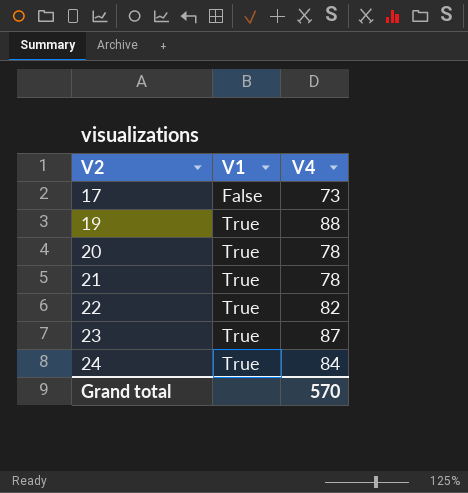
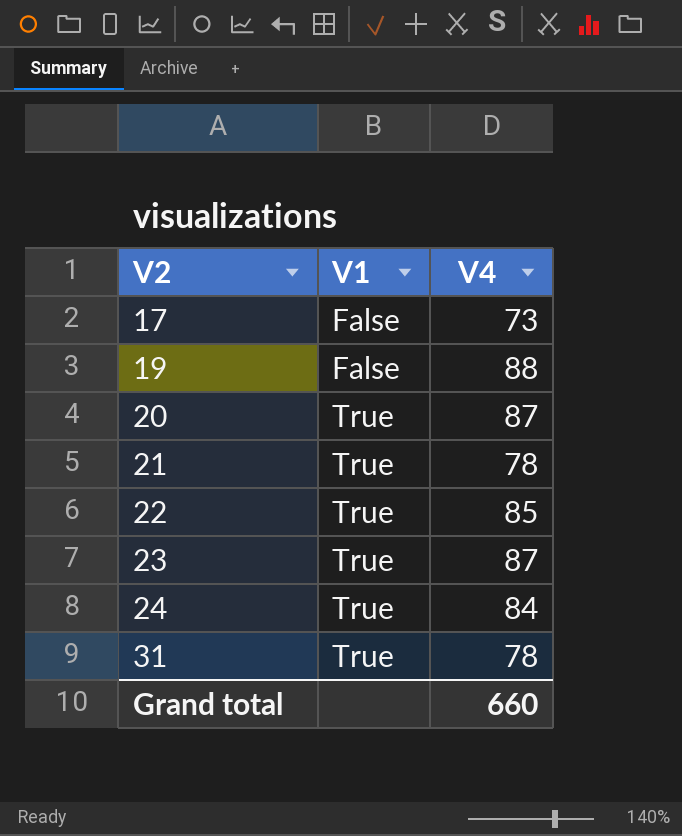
19 | V1: True -> False
20 | V4: 78 -> 87
22 | V4: 82 -> 85
row 31: none -> True | 78
Grand total | V4: 570 -> 660

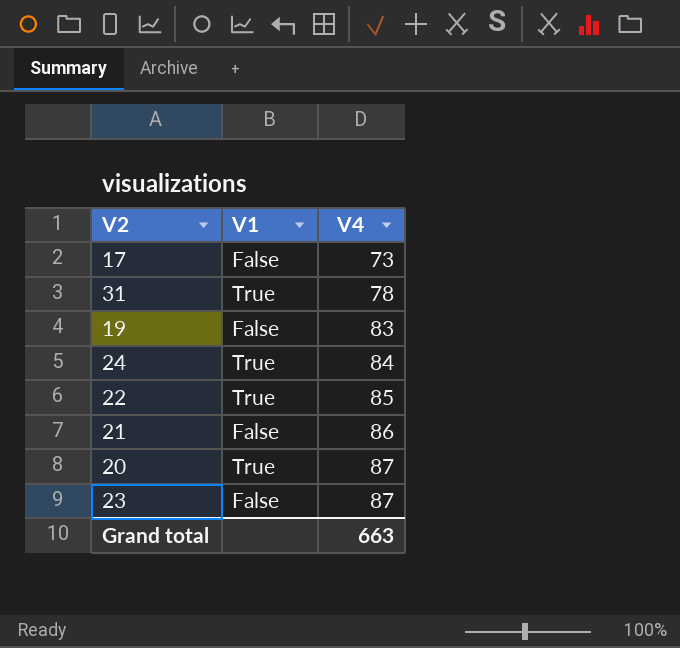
row order: V2 ascending -> V4 ascending
19 | V4: 88 -> 83
21 | V1: True -> False
21 | V4: 78 -> 86
23 | V1: True -> False
Grand total | V4: 660 -> 663

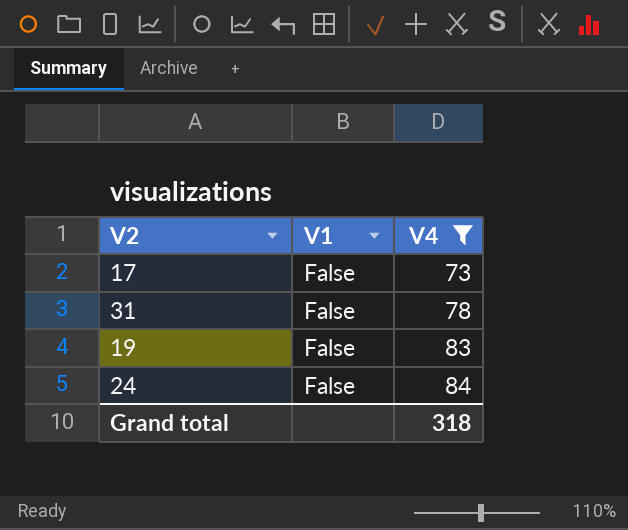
filter: none -> V4 <= 84
31 | V1: True -> False
24 | V1: True -> False
Grand total | V4: 663 -> 318

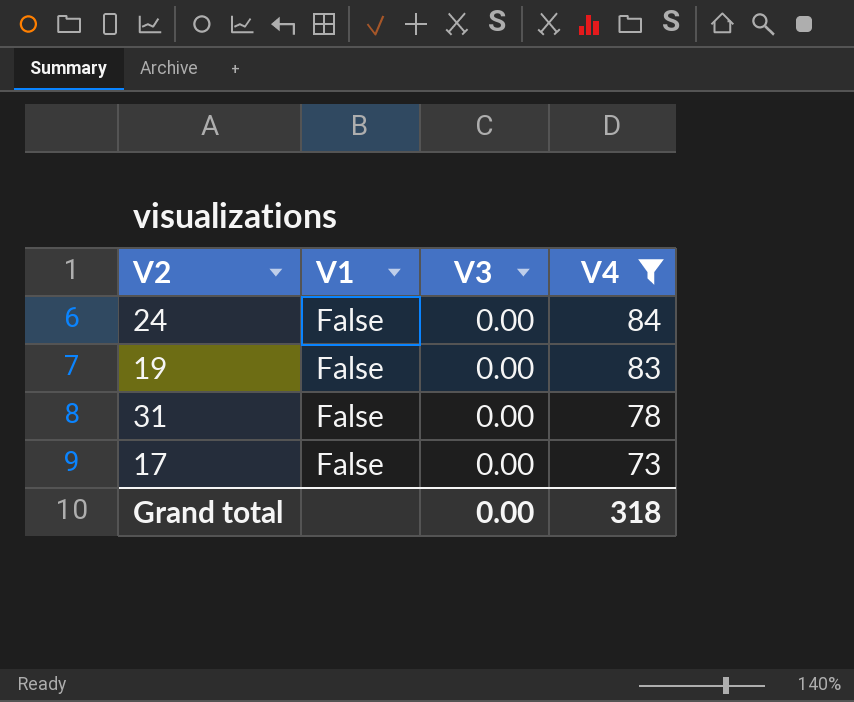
row order: V4 ascending -> V4 descending
column V3 | position: none -> 3

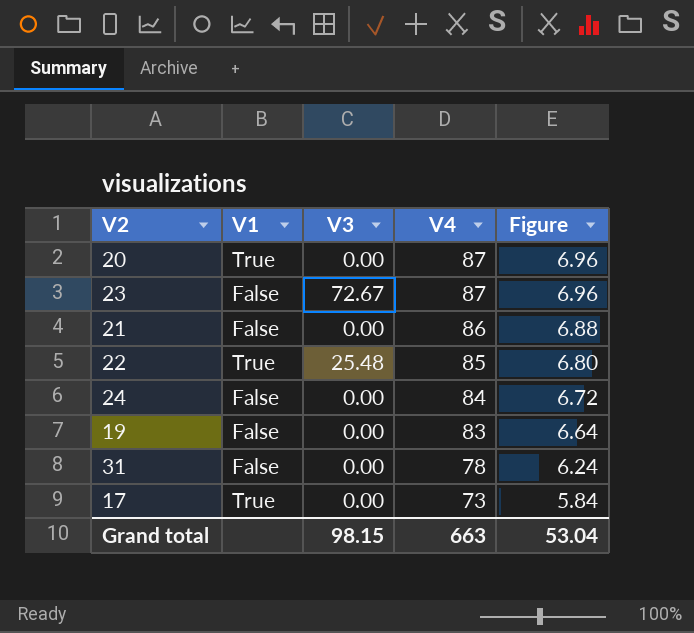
filter: V4 <= 84 -> none
column Figure | formula: none -> [V4] * 0.08
17 | V1: False -> True
Grand total | V3: 0.00 -> 98.15
Grand total | V4: 318 -> 663

